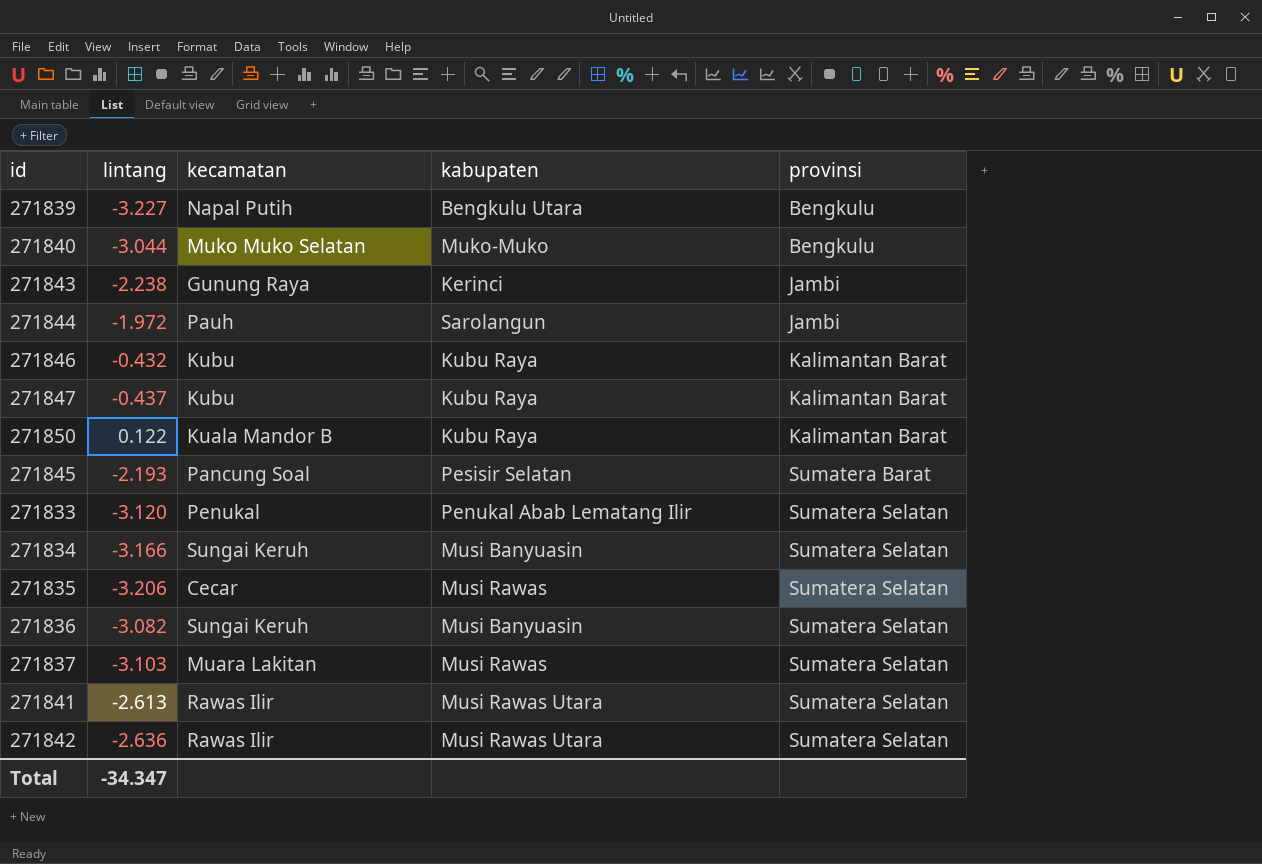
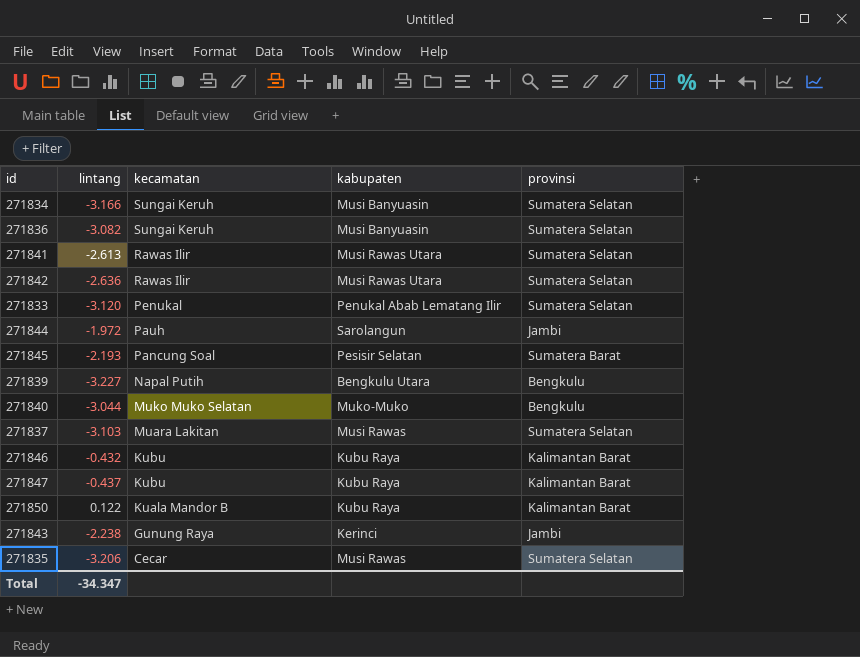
row order: provinsi ascending -> kecamatan descending

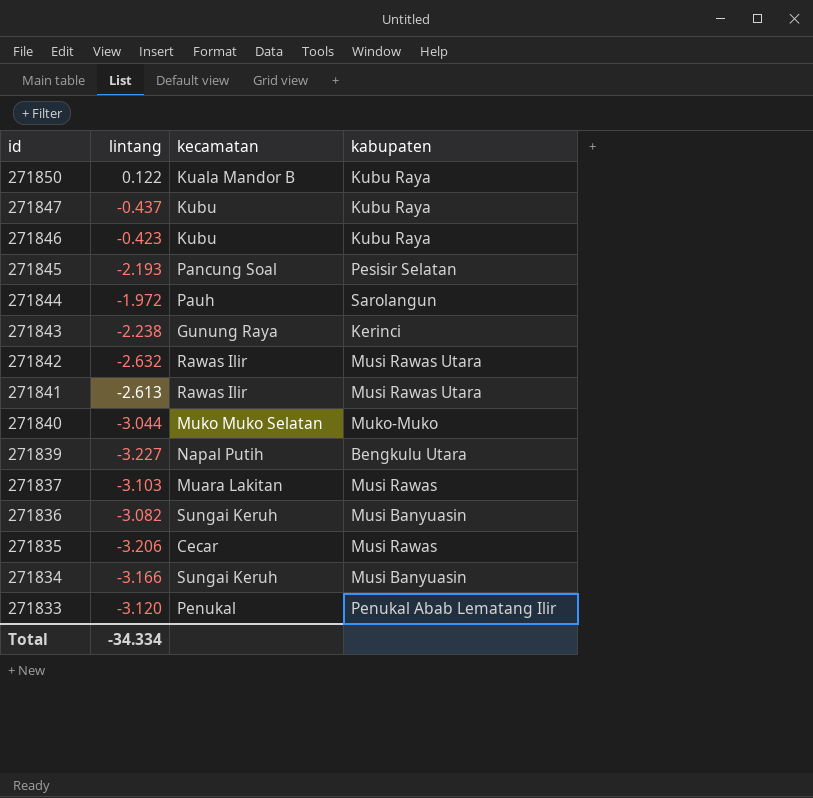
row order: kecamatan descending -> id descending
column provinsi | position: 5 -> none
271846 | lintang: -0.432 -> -0.423
271842 | lintang: -2.636 -> -2.632
Total | lintang: -34.347 -> -34.334

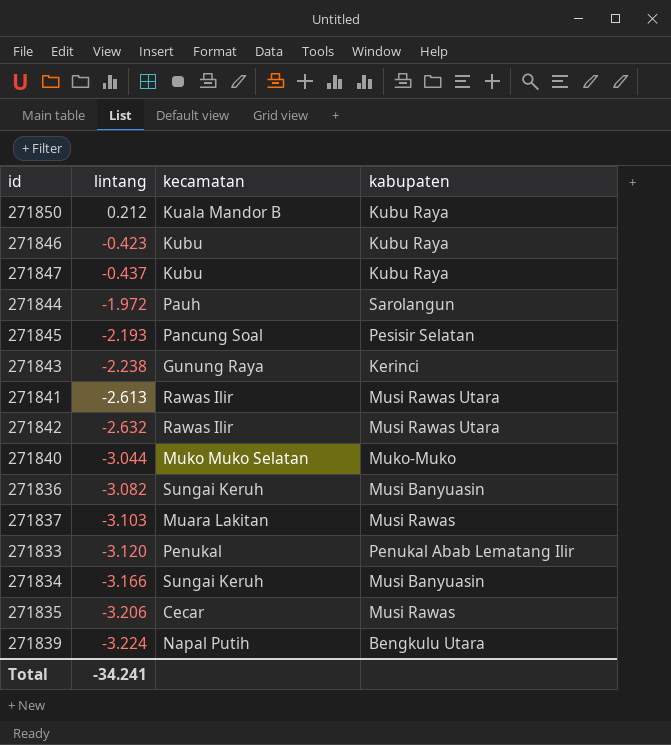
row order: id descending -> lintang descending
271850 | lintang: 0.122 -> 0.212
271839 | lintang: -3.227 -> -3.224
Total | lintang: -34.334 -> -34.241

